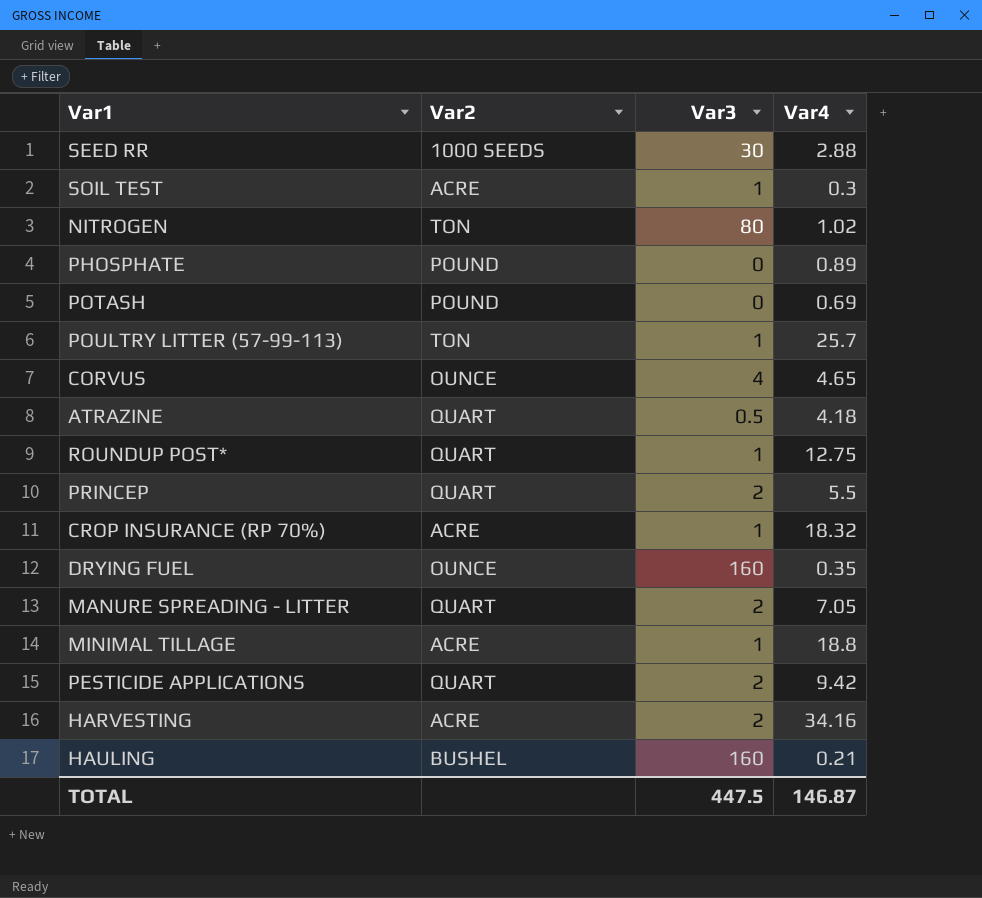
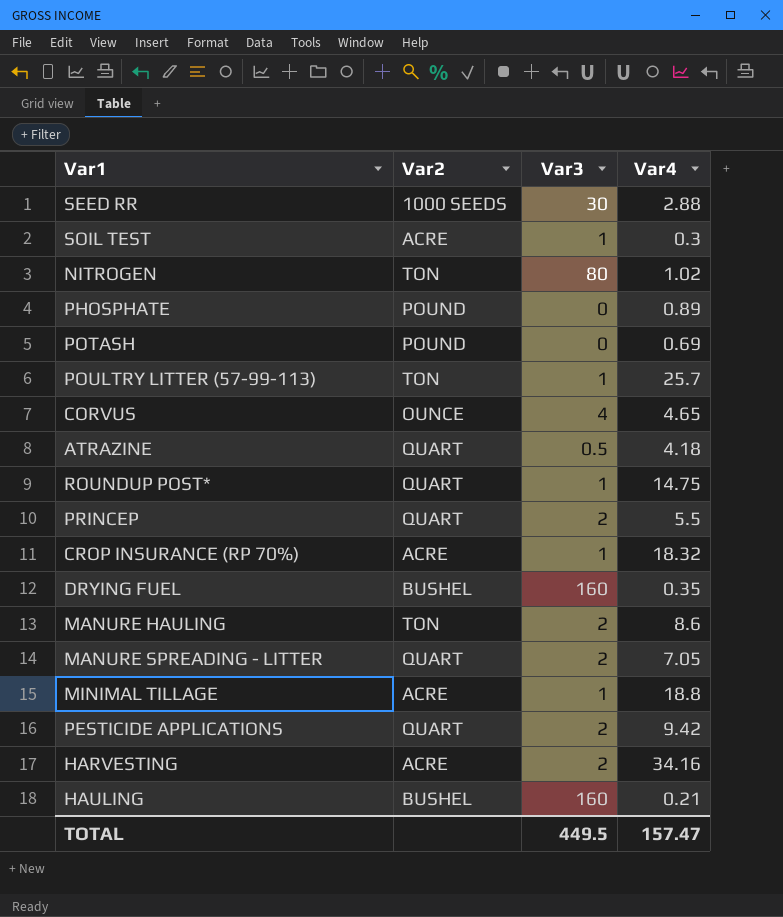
ROUNDUP POST* | Var4: 12.75 -> 14.75
DRYING FUEL | Var2: OUNCE -> BUSHEL
row MANURE HAULING: none -> TON | 2 | 8.6
TOTAL | Var3: 447.5 -> 449.5
TOTAL | Var4: 146.87 -> 157.47

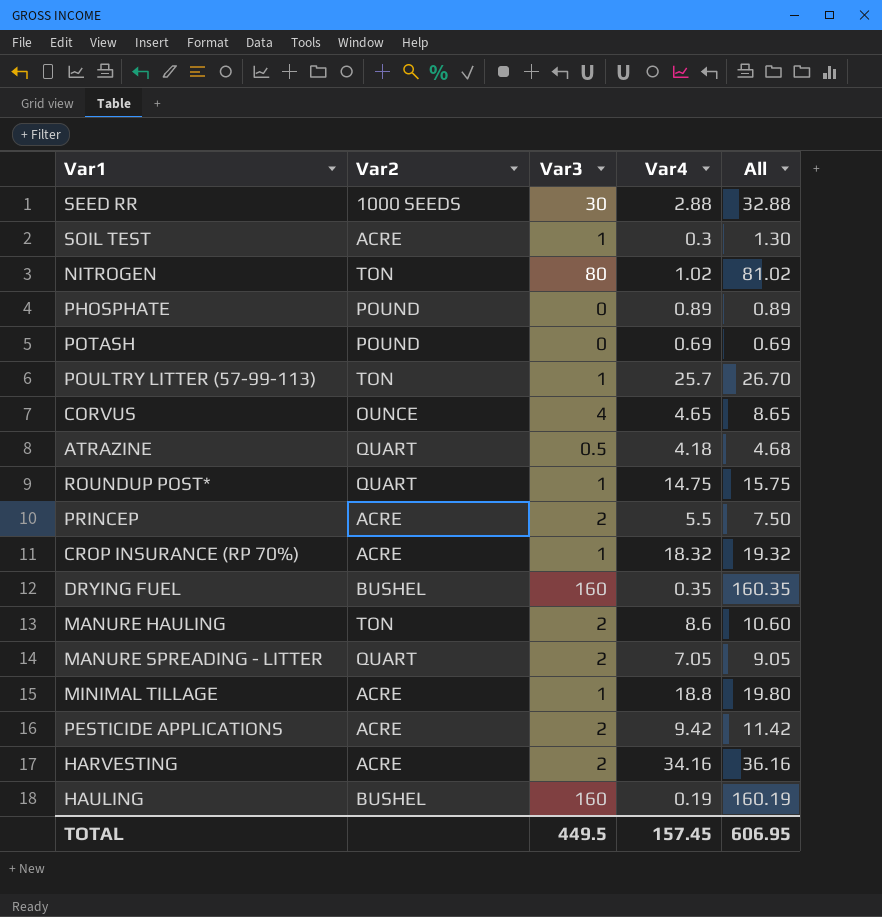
column All | formula: none -> [Var3] + [Var4]
PRINCEP | Var2: QUART -> ACRE
PESTICIDE APPLICATIONS | Var2: QUART -> ACRE
HAULING | Var4: 0.21 -> 0.19
TOTAL | Var4: 157.47 -> 157.45

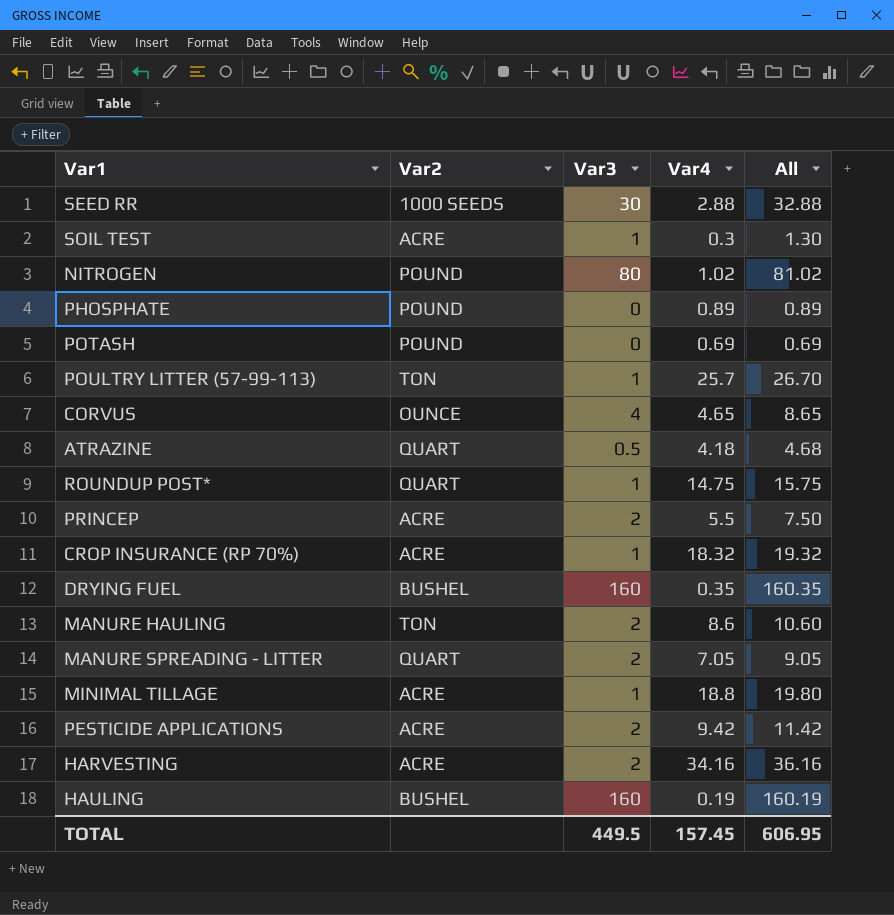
NITROGEN | Var2: TON -> POUND

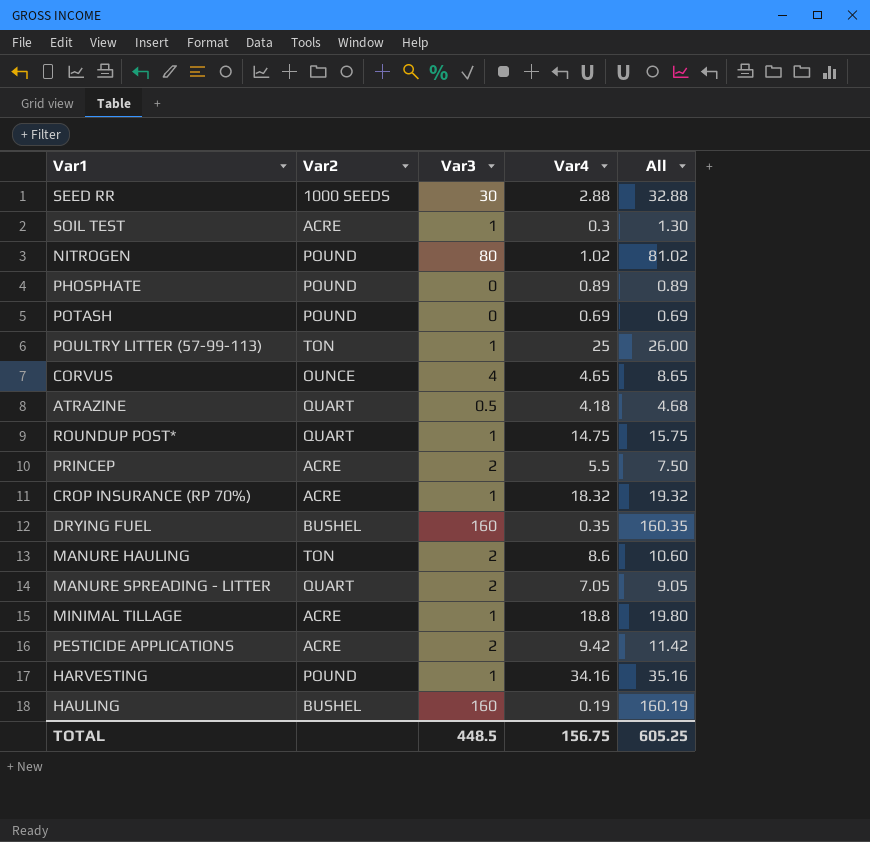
POULTRY LITTER (57-99-113) | Var4: 25.7 -> 25
POULTRY LITTER (57-99-113) | All: 26.70 -> 26.00
HARVESTING | Var2: ACRE -> POUND
HARVESTING | Var3: 2 -> 1
HARVESTING | All: 36.16 -> 35.16
TOTAL | Var3: 449.5 -> 448.5
TOTAL | Var4: 157.45 -> 156.75
TOTAL | All: 606.95 -> 605.25

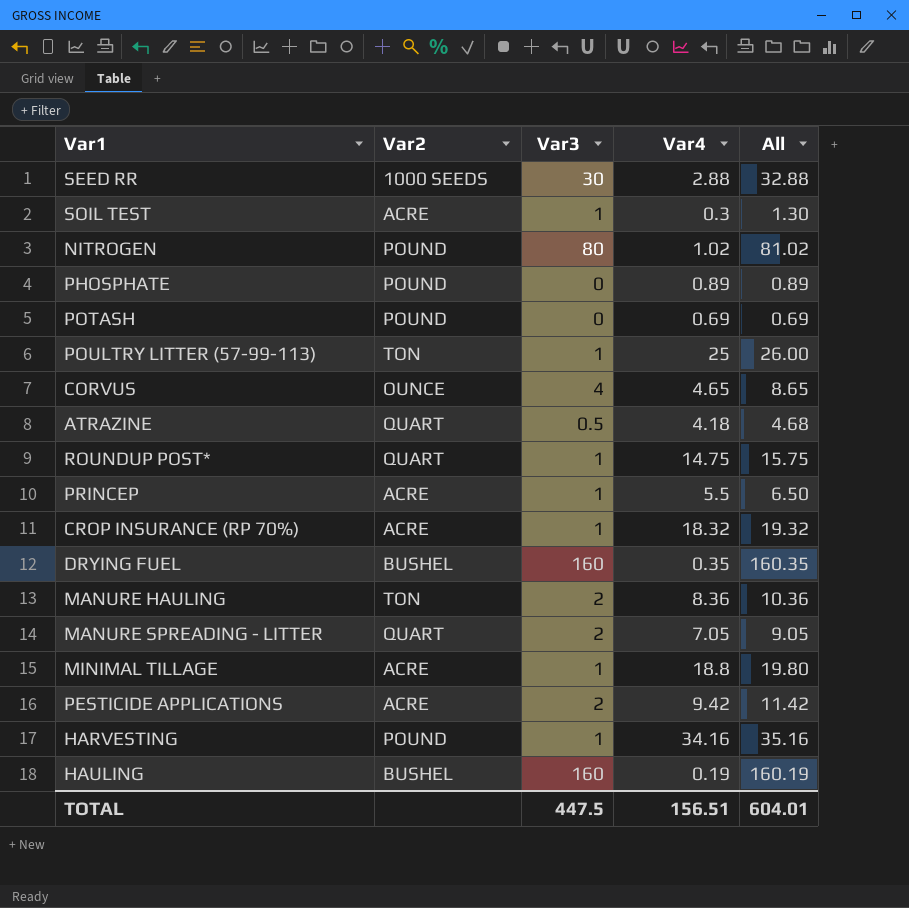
PRINCEP | Var3: 2 -> 1
PRINCEP | All: 7.50 -> 6.50
MANURE HAULING | Var4: 8.6 -> 8.36
MANURE HAULING | All: 10.60 -> 10.36
TOTAL | Var3: 448.5 -> 447.5
TOTAL | Var4: 156.75 -> 156.51
TOTAL | All: 605.25 -> 604.01

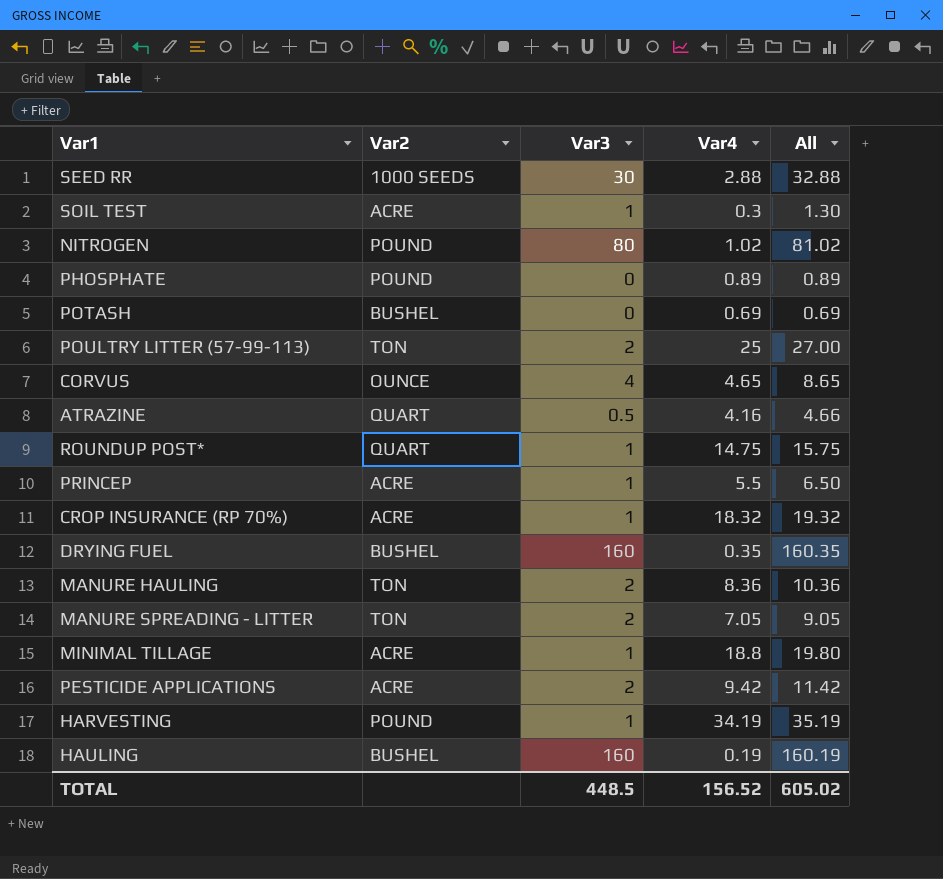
POTASH | Var2: POUND -> BUSHEL
POULTRY LITTER (57-99-113) | Var3: 1 -> 2
POULTRY LITTER (57-99-113) | All: 26.00 -> 27.00
ATRAZINE | Var4: 4.18 -> 4.16
ATRAZINE | All: 4.68 -> 4.66
MANURE SPREADING - LITTER | Var2: QUART -> TON
HARVESTING | Var4: 34.16 -> 34.19
HARVESTING | All: 35.16 -> 35.19
TOTAL | Var3: 447.5 -> 448.5
TOTAL | Var4: 156.51 -> 156.52
TOTAL | All: 604.01 -> 605.02

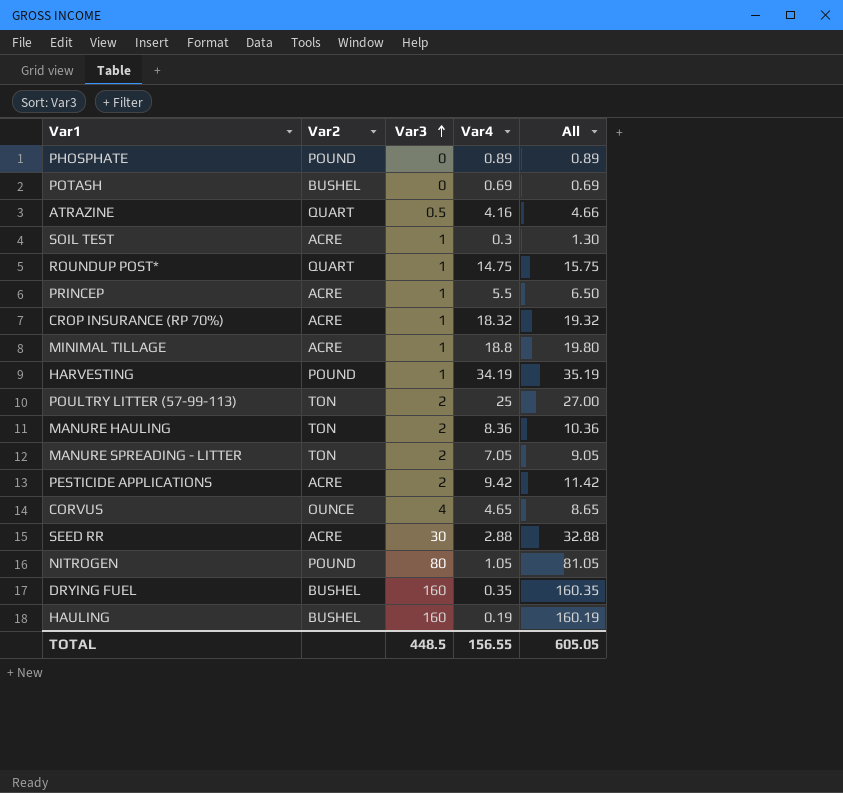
row order: none -> Var3 ascending
SEED RR | Var2: 1000 SEEDS -> ACRE
NITROGEN | Var4: 1.02 -> 1.05
NITROGEN | All: 81.02 -> 81.05
TOTAL | Var4: 156.52 -> 156.55
TOTAL | All: 605.02 -> 605.05

